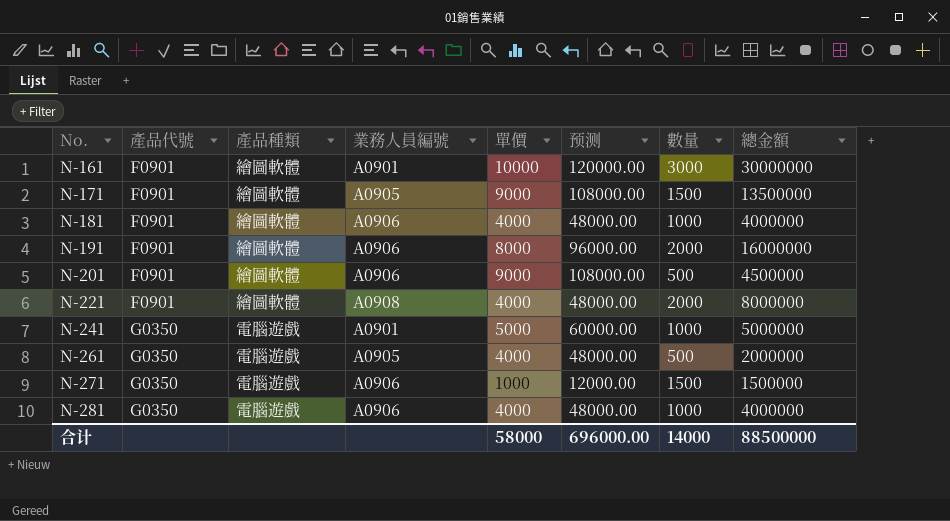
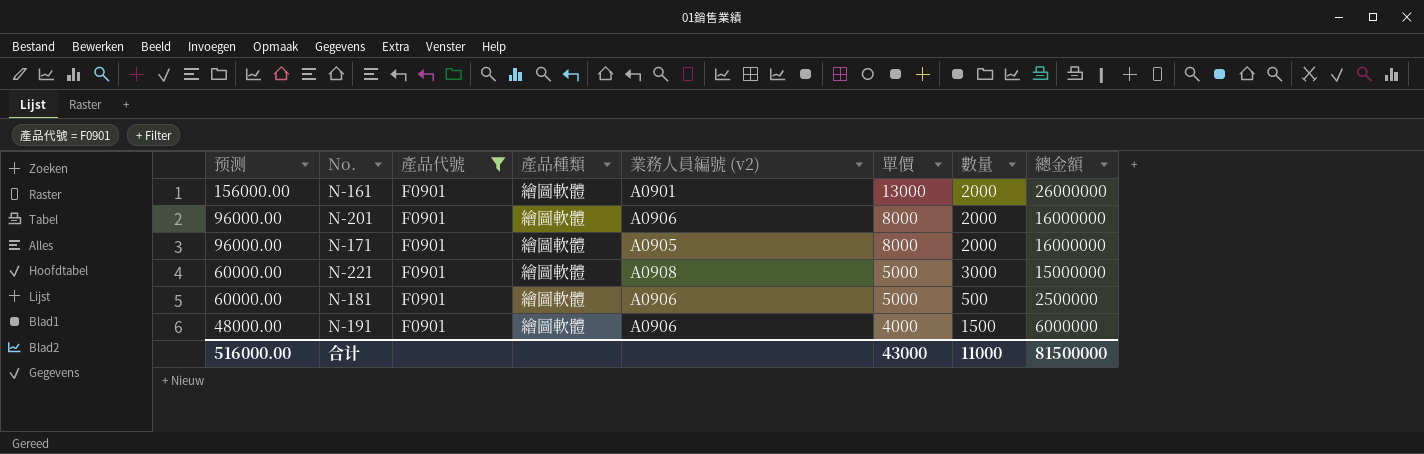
filter: none -> 產品代號 = F0901
row order: No. ascending -> 预测 descending
column 预测 | position: 6 -> 1
column name: 業務人員編號 -> 業務人員編號 (v2)
N-161 | 预测: 120000.00 -> 156000.00
N-161 | 單價: 10000 -> 13000
N-161 | 數量: 3000 -> 2000
N-161 | 總金額: 30000000 -> 26000000
N-201 | 预测: 108000.00 -> 96000.00
N-201 | 單價: 9000 -> 8000
N-201 | 數量: 500 -> 2000
N-201 | 總金額: 4500000 -> 16000000
N-171 | 预测: 108000.00 -> 96000.00
N-171 | 單價: 9000 -> 8000
N-171 | 數量: 1500 -> 2000
N-171 | 總金額: 13500000 -> 16000000
N-221 | 预测: 48000.00 -> 60000.00
N-221 | 單價: 4000 -> 5000
N-221 | 數量: 2000 -> 3000
N-221 | 總金額: 8000000 -> 15000000
N-181 | 预测: 48000.00 -> 60000.00
N-181 | 單價: 4000 -> 5000
N-181 | 數量: 1000 -> 500
N-181 | 總金額: 4000000 -> 2500000
N-191 | 预测: 96000.00 -> 48000.00
N-191 | 單價: 8000 -> 4000
N-191 | 數量: 2000 -> 1500
N-191 | 總金額: 16000000 -> 6000000
合计 | 预测: 696000.00 -> 516000.00
合计 | 單價: 58000 -> 43000
合计 | 數量: 14000 -> 11000
合计 | 總金額: 88500000 -> 81500000

